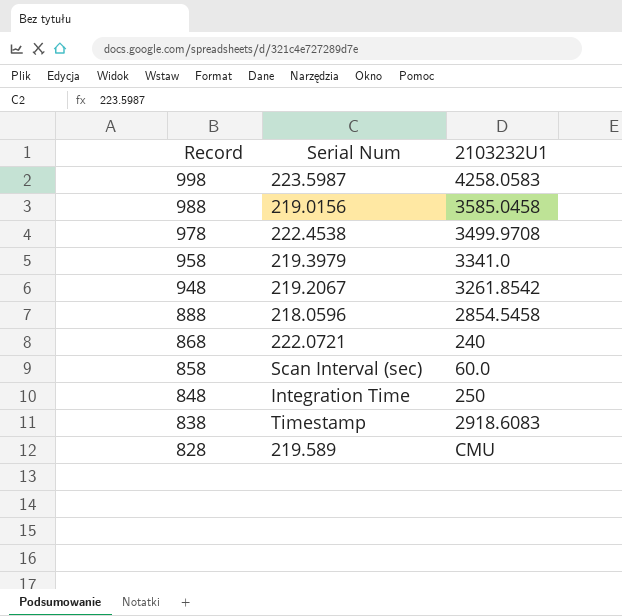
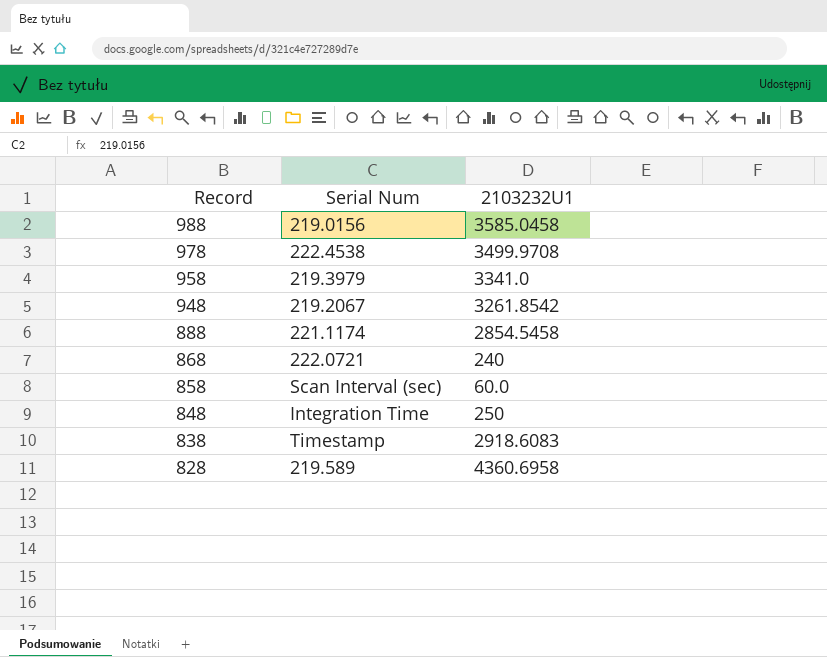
row 998: 223.5987 | 4258.0583 -> none
888 | Serial Num: 218.0596 -> 221.1174
828 | 2103232U1: CMU -> 4360.6958

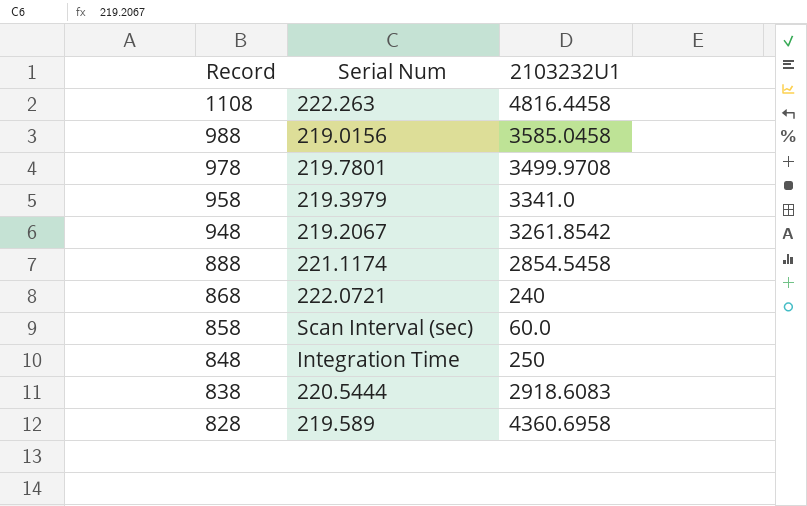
row 1108: none -> 222.263 | 4816.4458
978 | Serial Num: 222.4538 -> 219.7801
838 | Serial Num: Timestamp -> 220.5444

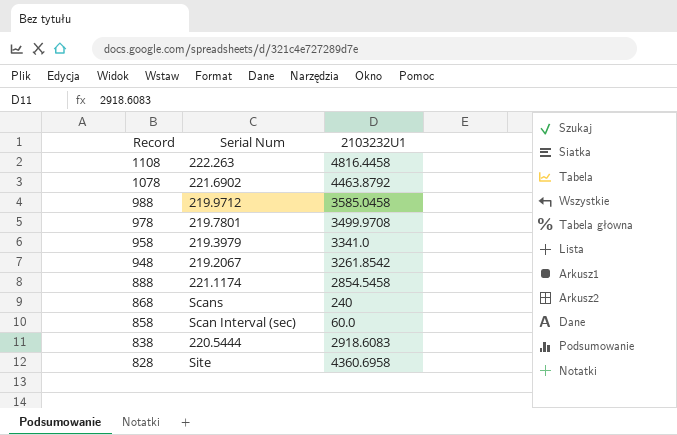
row 848: Integration Time | 250 -> none
row 1078: none -> 221.6902 | 4463.8792
988 | Serial Num: 219.0156 -> 219.9712
868 | Serial Num: 222.0721 -> Scans
828 | Serial Num: 219.589 -> Site

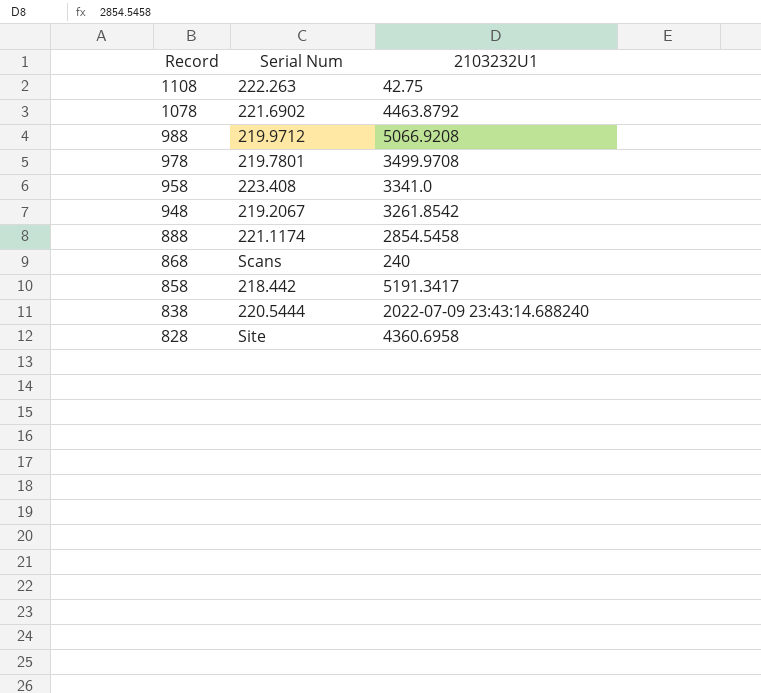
1108 | 2103232U1: 4816.4458 -> 42.75
988 | 2103232U1: 3585.0458 -> 5066.9208
958 | Serial Num: 219.3979 -> 223.408
858 | Serial Num: Scan Interval (sec) -> 218.442
858 | 2103232U1: 60.0 -> 5191.3417
838 | 2103232U1: 2918.6083 -> 2022-07-09 23:43:14.688240

